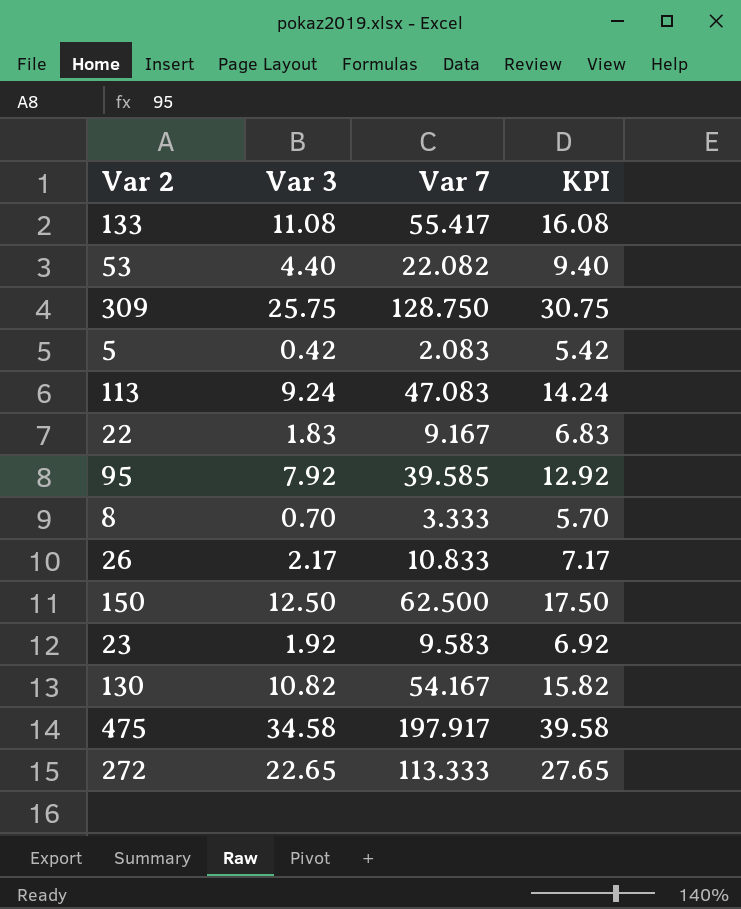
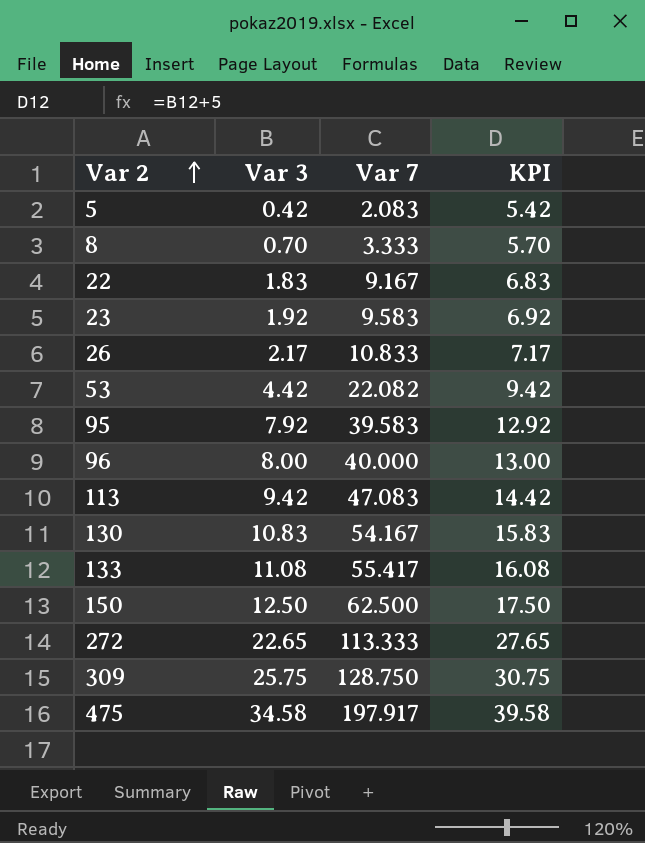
row order: none -> Var 2 ascending
53 | Var 3: 4.40 -> 4.42
53 | KPI: 9.40 -> 9.42
95 | Var 7: 39.585 -> 39.583
row 96: none -> 8.00 | 40.000 | 13.00
113 | Var 3: 9.24 -> 9.42
113 | KPI: 14.24 -> 14.42
130 | Var 3: 10.82 -> 10.83
130 | KPI: 15.82 -> 15.83

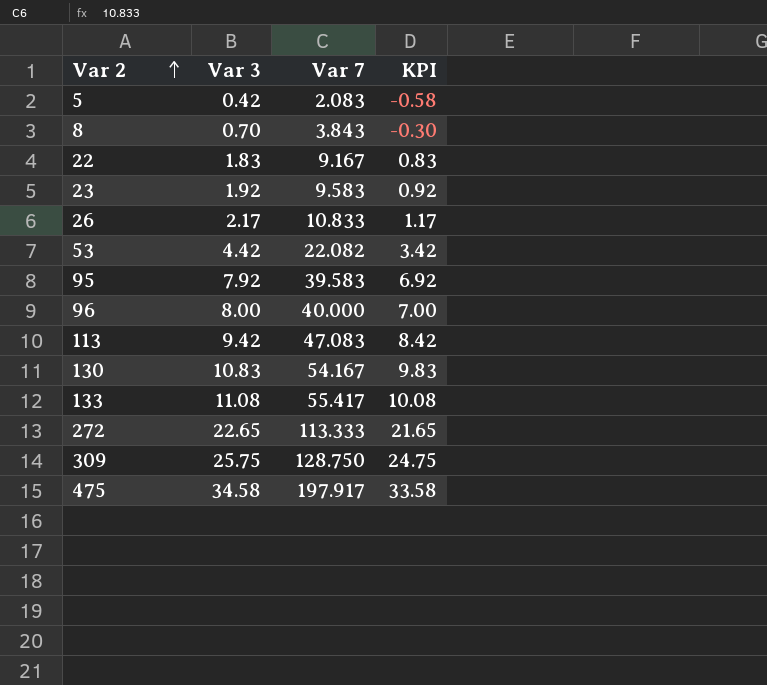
column KPI | formula: [Var 3] + 5 -> [Var 3] - 1
row 150: 12.50 | 62.500 | 17.50 -> none
8 | Var 7: 3.333 -> 3.843

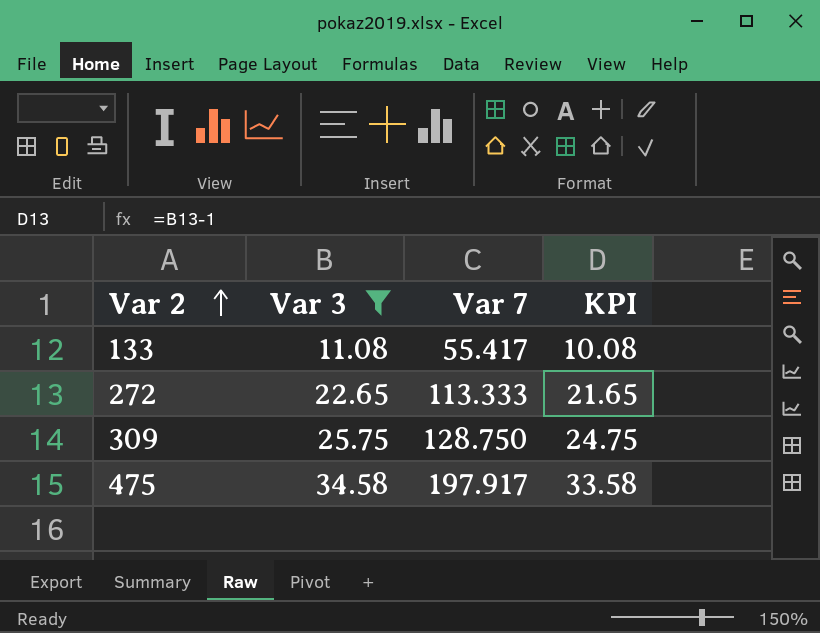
filter: none -> Var 3 >= 11.08

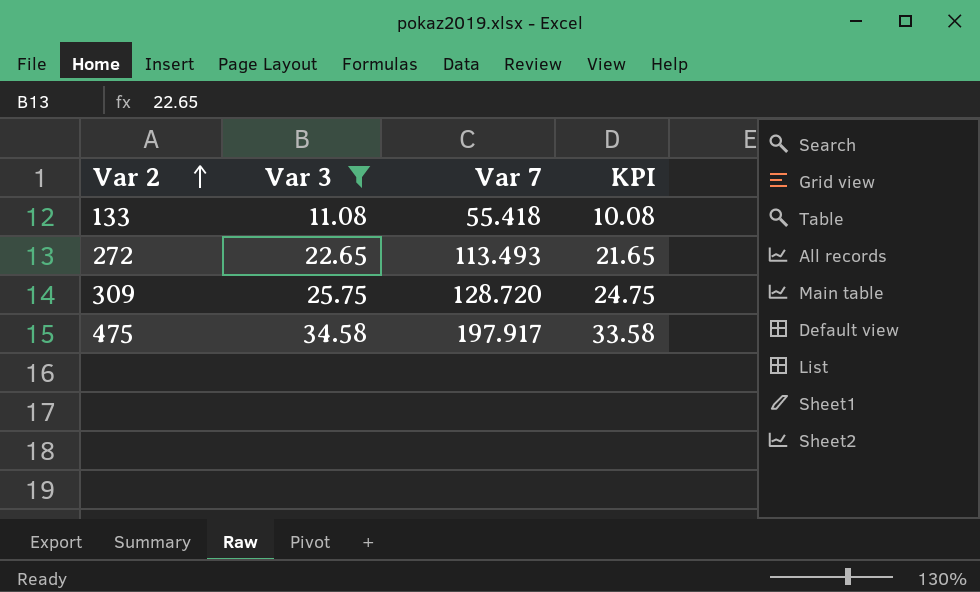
133 | Var 7: 55.417 -> 55.418
272 | Var 7: 113.333 -> 113.493
309 | Var 7: 128.750 -> 128.720

